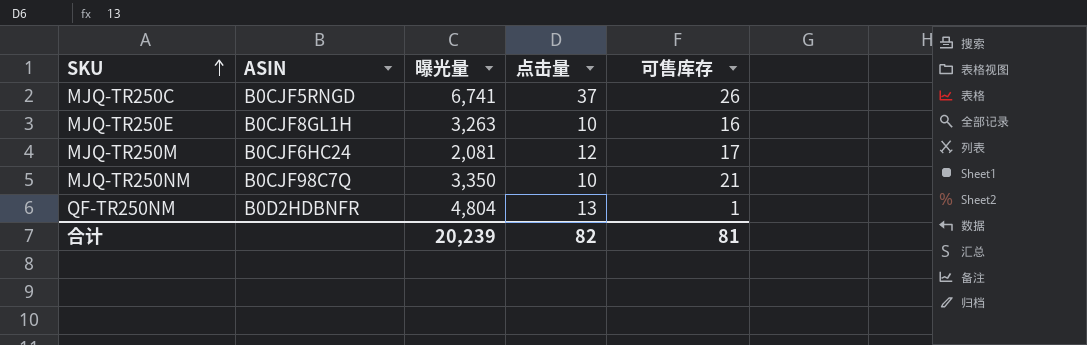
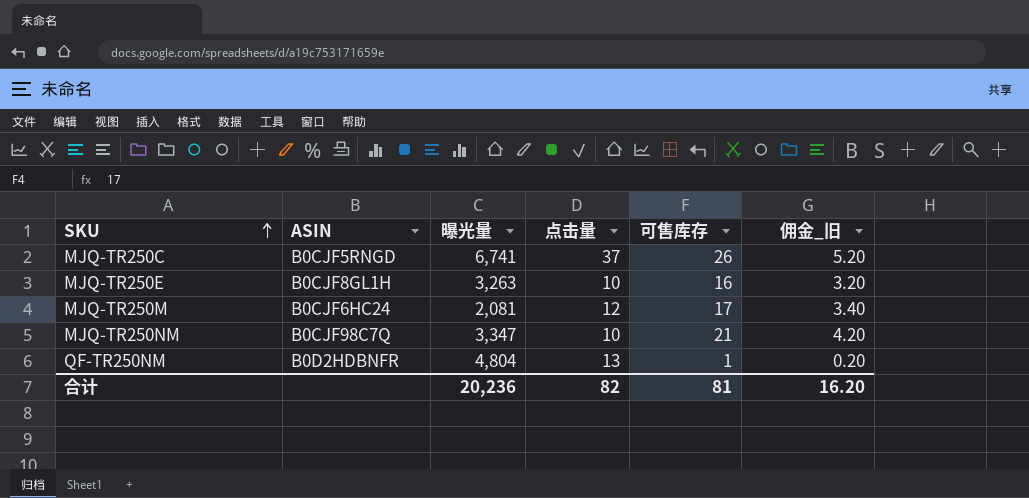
column 佣金_旧 | formula: none -> [可售库存] * 0.2
MJQ-TR250NM | 曝光量: 3,350 -> 3,347
合计 | 曝光量: 20,239 -> 20,236

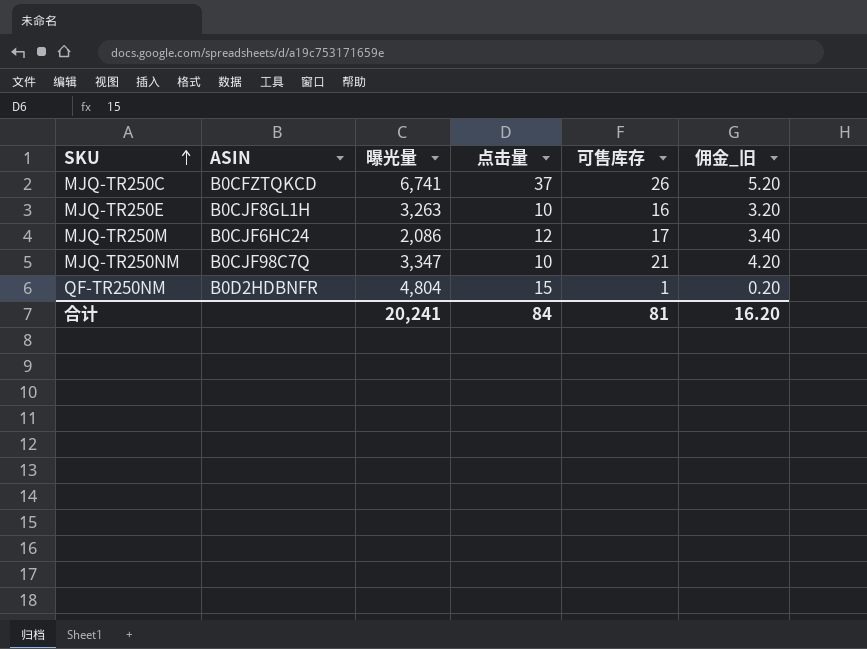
MJQ-TR250C | ASIN: B0CJF5RNGD -> B0CFZTQKCD
MJQ-TR250M | 曝光量: 2,081 -> 2,086
QF-TR250NM | 点击量: 13 -> 15
合计 | 曝光量: 20,236 -> 20,241
合计 | 点击量: 82 -> 84

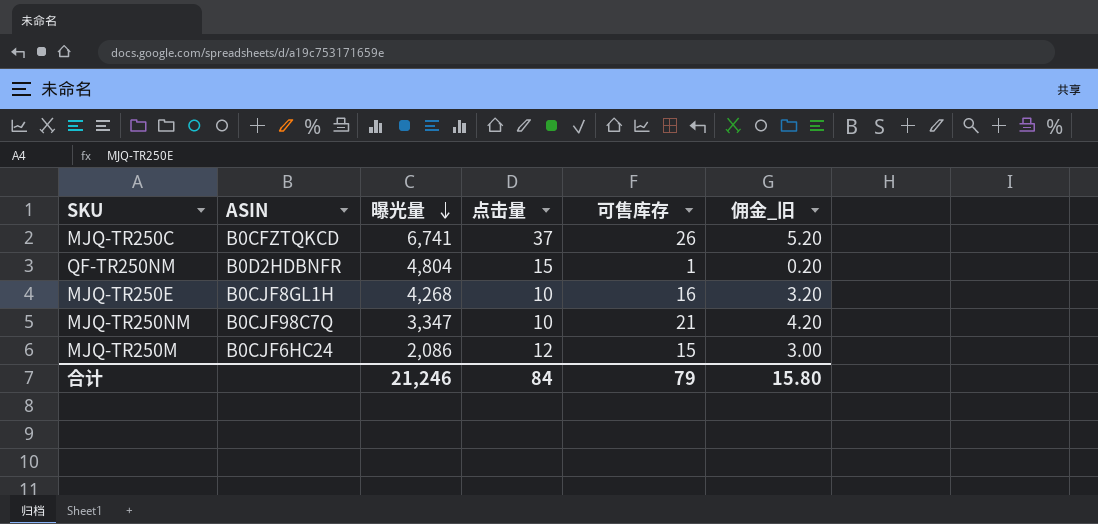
row order: SKU ascending -> 曝光量 descending
MJQ-TR250E | 曝光量: 3,263 -> 4,268
MJQ-TR250M | 可售库存: 17 -> 15
MJQ-TR250M | 佣金_旧: 3.40 -> 3.00
合计 | 曝光量: 20,241 -> 21,246
合计 | 可售库存: 81 -> 79
合计 | 佣金_旧: 16.20 -> 15.80

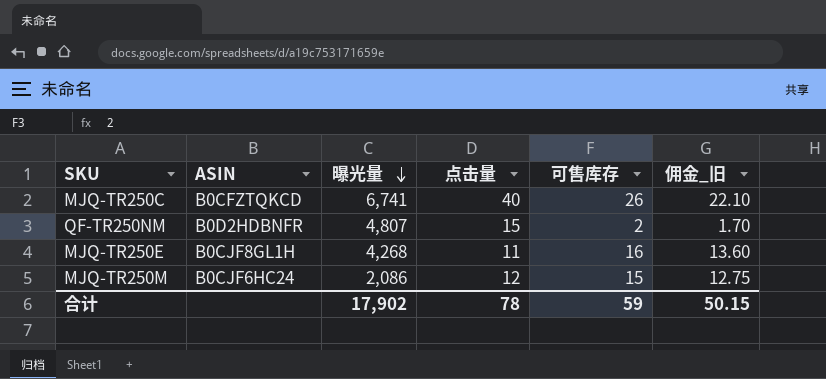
column 佣金_旧 | formula: [可售库存] * 0.2 -> [可售库存] * 0.85
row MJQ-TR250NM: B0CJF98C7Q | 3,347 | 10 | 21 | 4.20 -> none
MJQ-TR250C | 点击量: 37 -> 40
QF-TR250NM | 曝光量: 4,804 -> 4,807
QF-TR250NM | 可售库存: 1 -> 2
MJQ-TR250E | 点击量: 10 -> 11
合计 | 曝光量: 21,246 -> 17,902
合计 | 点击量: 84 -> 78
合计 | 可售库存: 79 -> 59
合计 | 佣金_旧: 15.80 -> 50.15

